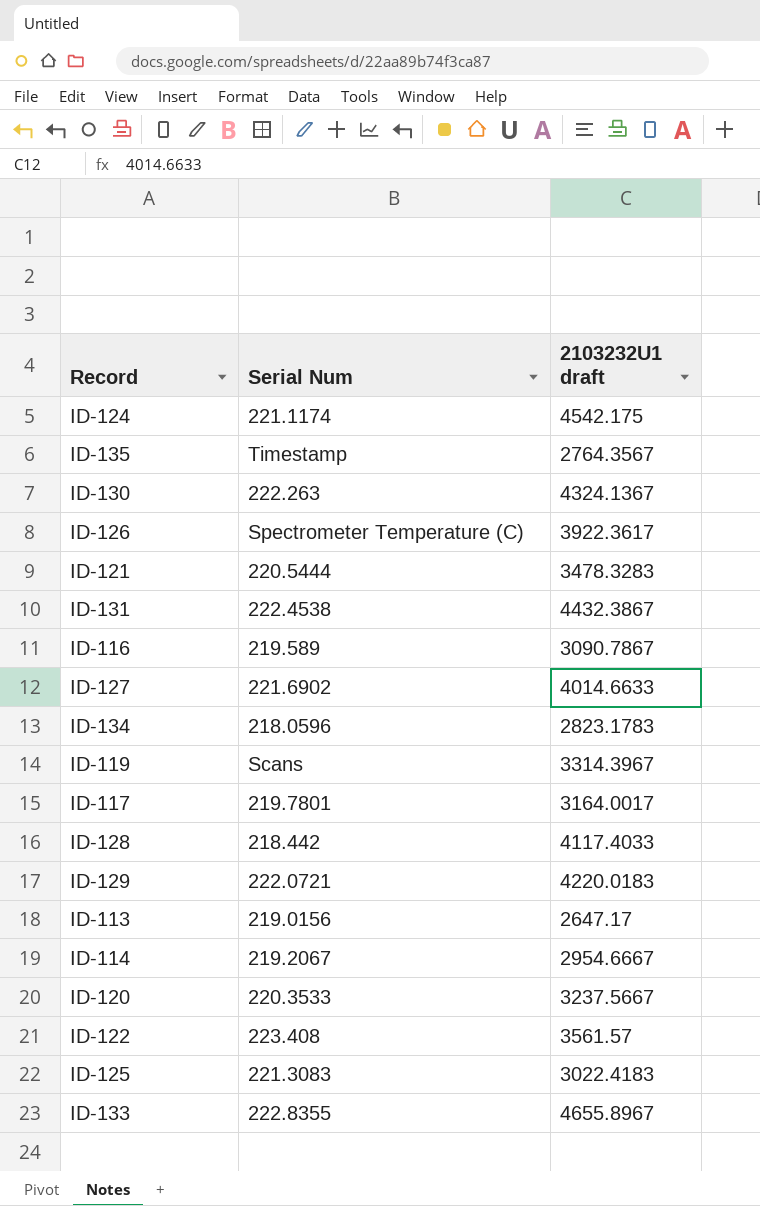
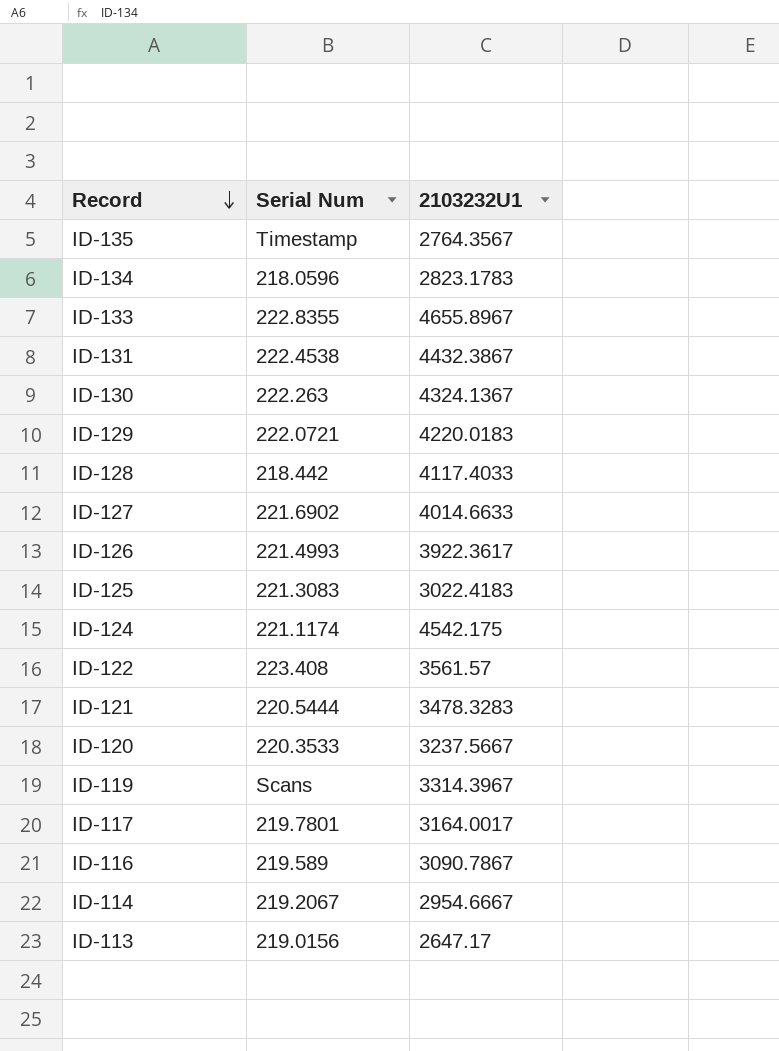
row order: none -> Record descending
column name: 2103232U1 draft -> 2103232U1
ID-126 | Serial Num: Spectrometer Temperature (C) -> 221.4993

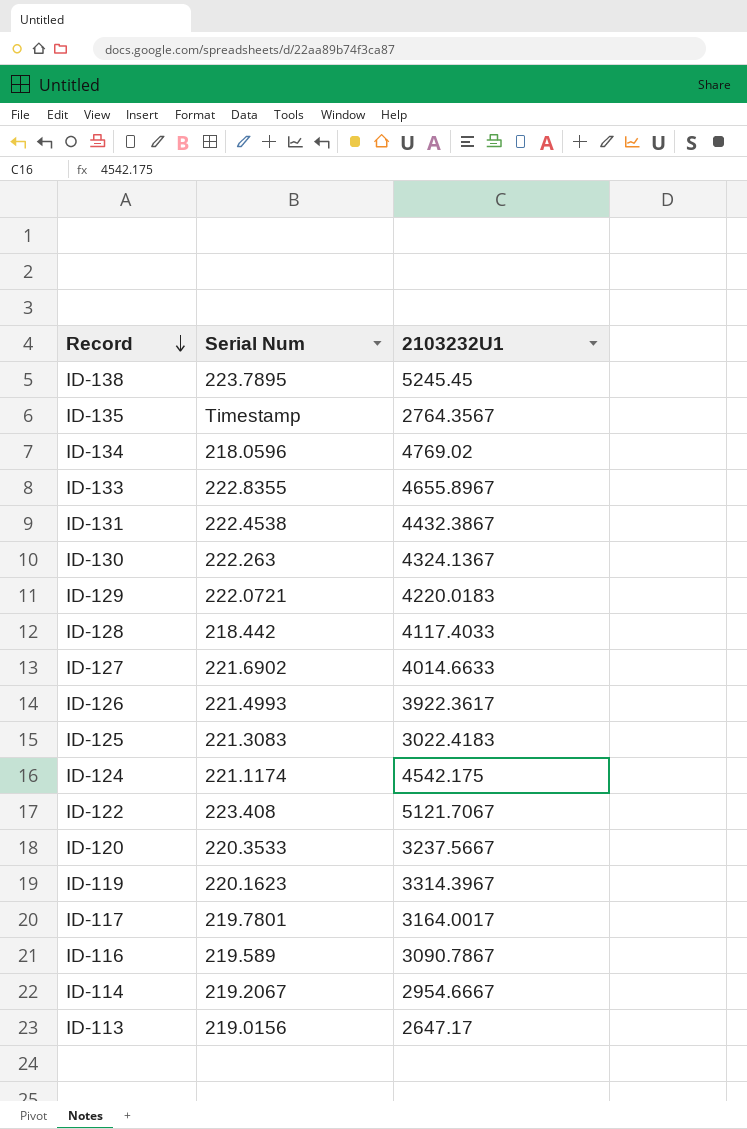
row ID-121: 220.5444 | 3478.3283 -> none
row ID-138: none -> 223.7895 | 5245.45
ID-134 | 2103232U1: 2823.1783 -> 4769.02
ID-122 | 2103232U1: 3561.57 -> 5121.7067
ID-119 | Serial Num: Scans -> 220.1623

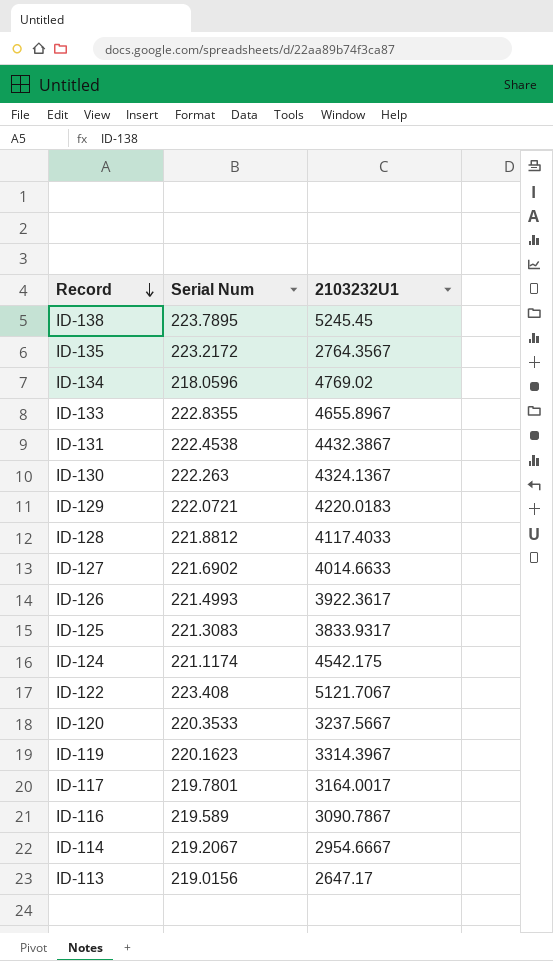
ID-135 | Serial Num: Timestamp -> 223.2172
ID-128 | Serial Num: 218.442 -> 221.8812
ID-125 | 2103232U1: 3022.4183 -> 3833.9317

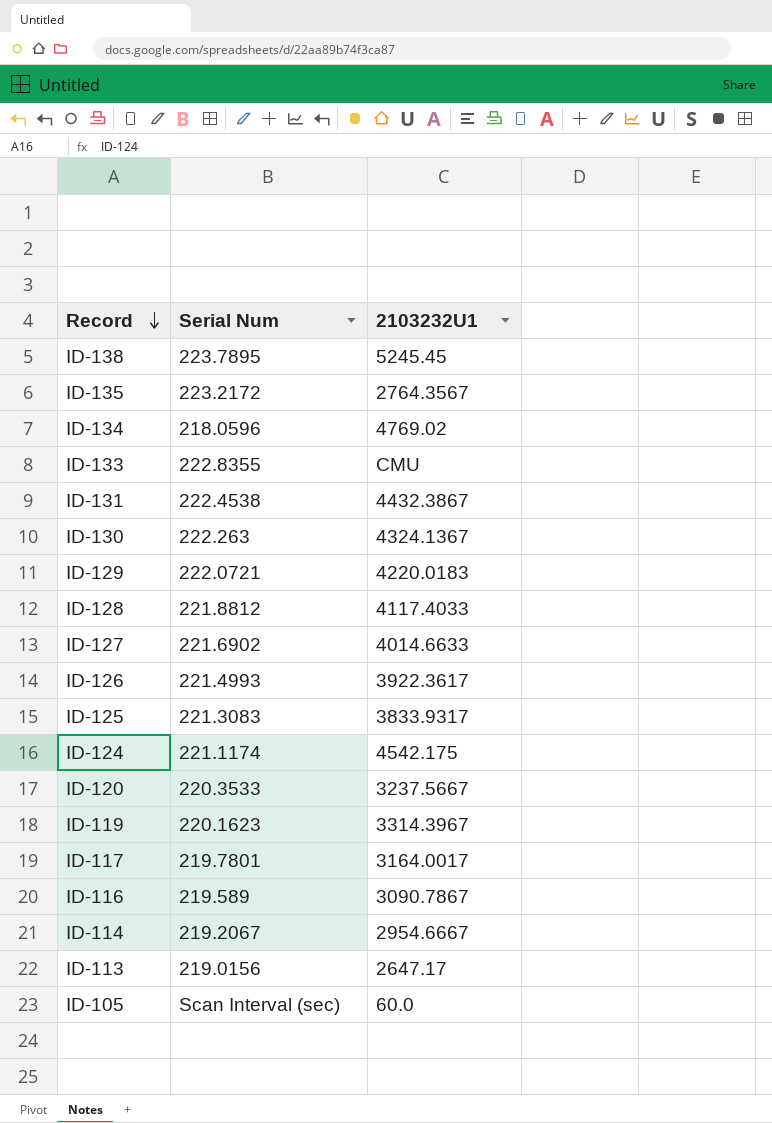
row ID-122: 223.408 | 5121.7067 -> none
ID-133 | 2103232U1: 4655.8967 -> CMU
row ID-105: none -> Scan Interval (sec) | 60.0

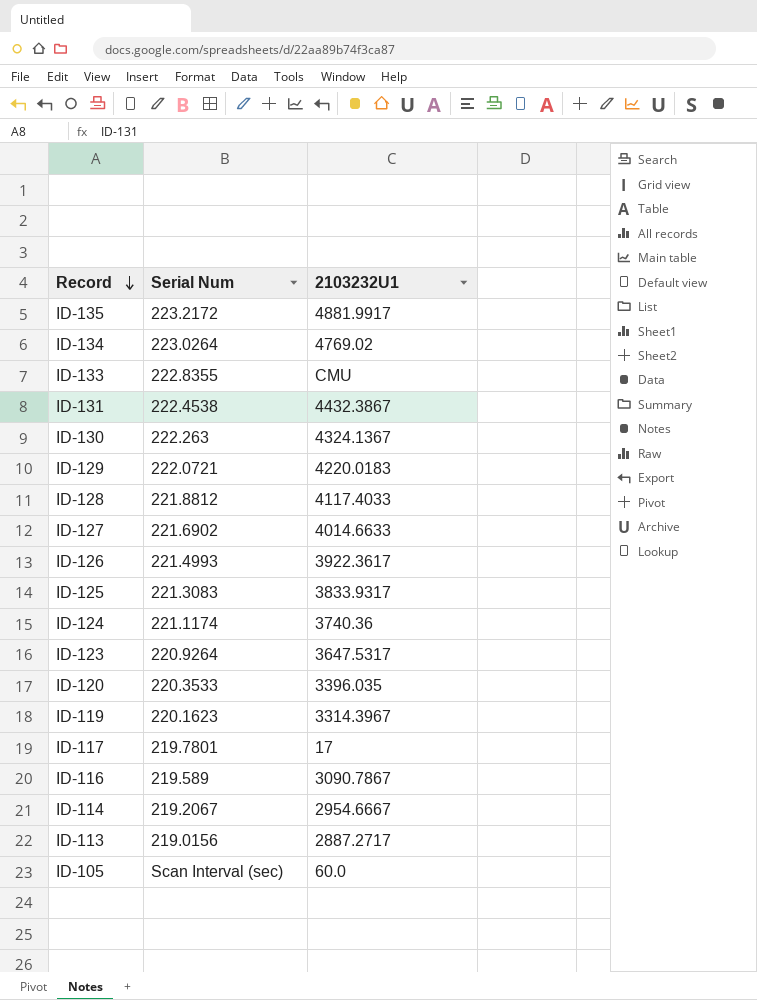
row ID-138: 223.7895 | 5245.45 -> none
ID-135 | 2103232U1: 2764.3567 -> 4881.9917
ID-134 | Serial Num: 218.0596 -> 223.0264
ID-124 | 2103232U1: 4542.175 -> 3740.36
row ID-123: none -> 220.9264 | 3647.5317
ID-120 | 2103232U1: 3237.5667 -> 3396.035
ID-117 | 2103232U1: 3164.0017 -> 17
ID-113 | 2103232U1: 2647.17 -> 2887.2717

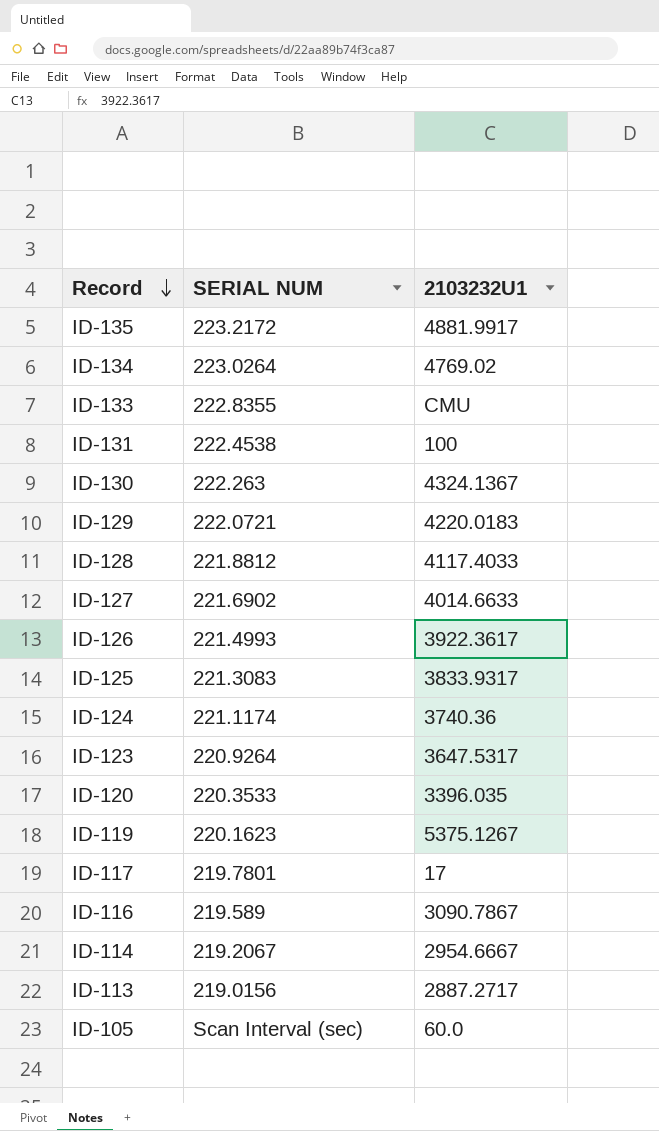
column name: Serial Num -> SERIAL NUM
ID-131 | 2103232U1: 4432.3867 -> 100
ID-119 | 2103232U1: 3314.3967 -> 5375.1267

